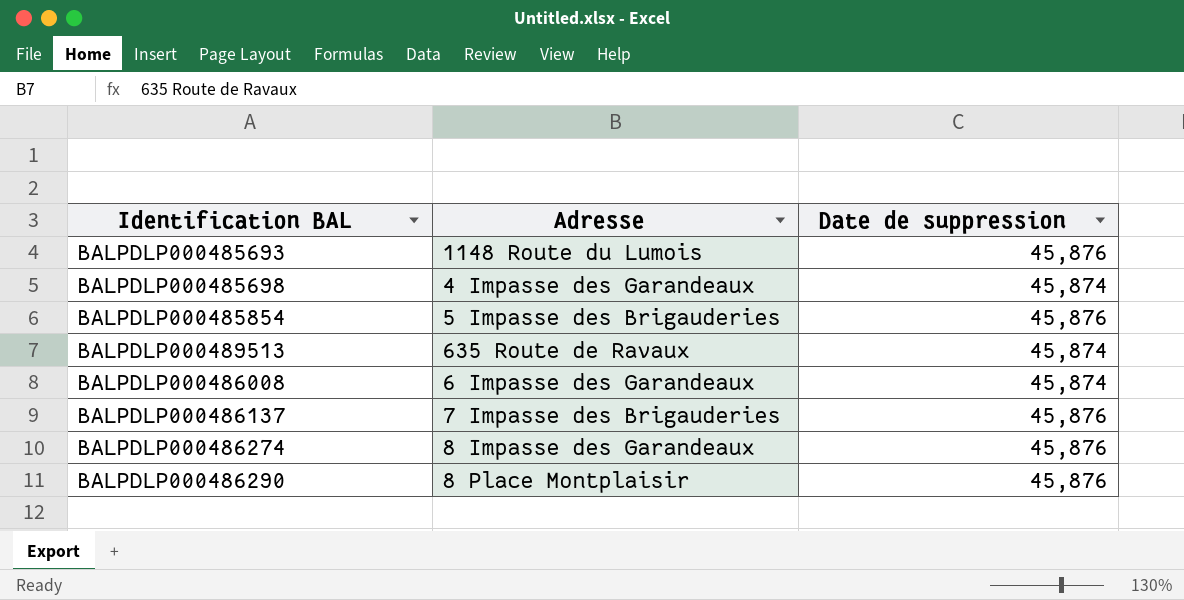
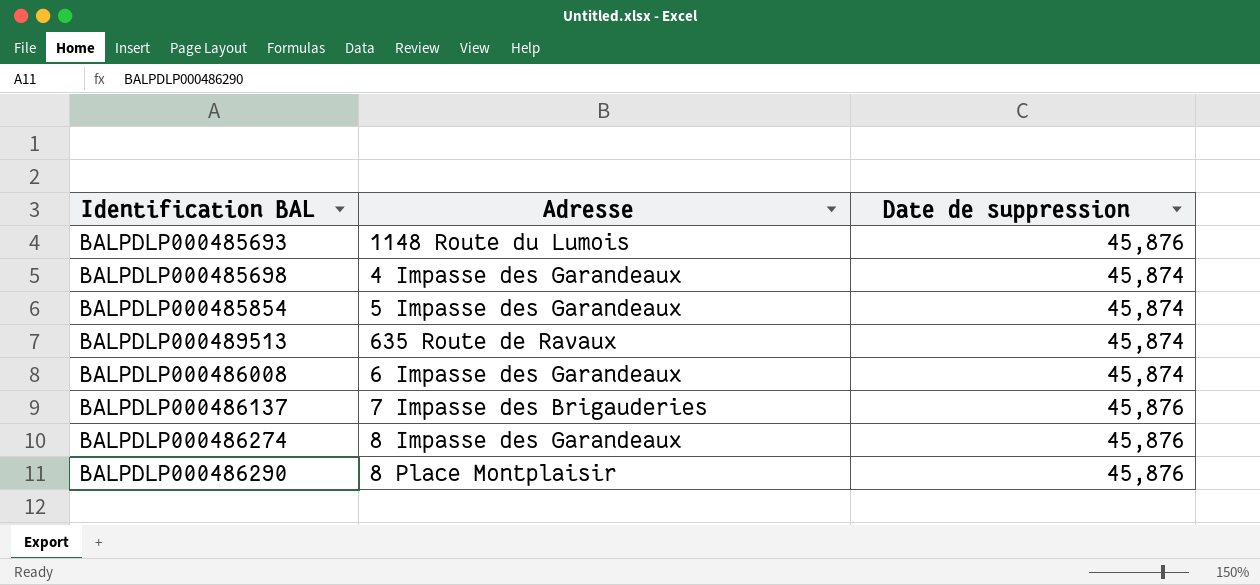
BALPDLP000485854 | Adresse: 5 Impasse des Brigauderies -> 5 Impasse des Garandeaux
BALPDLP000485854 | Date de suppression: 45,876 -> 45,874

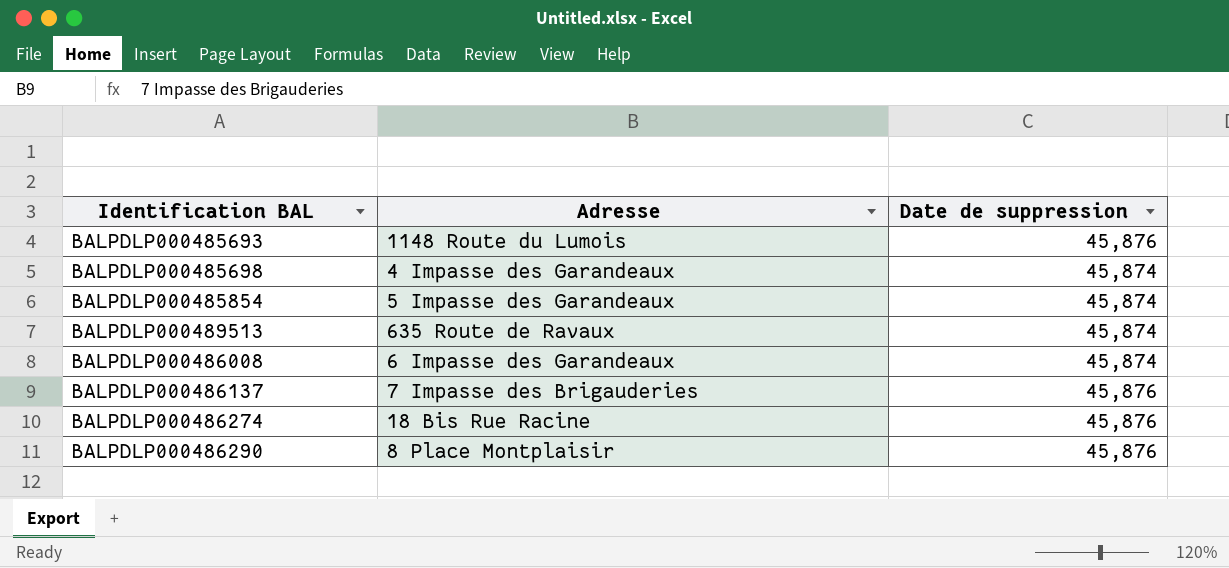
BALPDLP000486274 | Adresse: 8 Impasse des Garandeaux -> 18 Bis Rue Racine

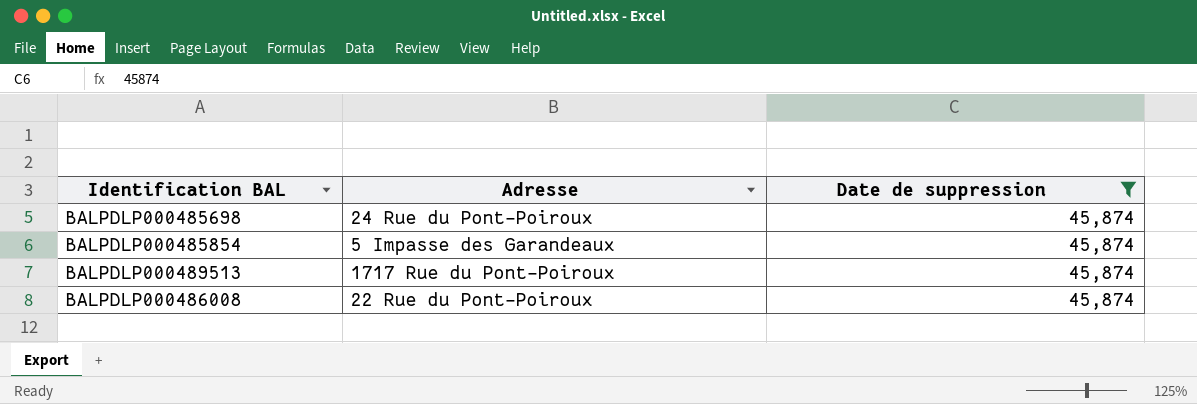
filter: none -> Date de suppression = 45,874
BALPDLP000485698 | Adresse: 4 Impasse des Garandeaux -> 24 Rue du Pont-Poiroux
BALPDLP000489513 | Adresse: 635 Route de Ravaux -> 1717 Rue du Pont-Poiroux
BALPDLP000486008 | Adresse: 6 Impasse des Garandeaux -> 22 Rue du Pont-Poiroux

